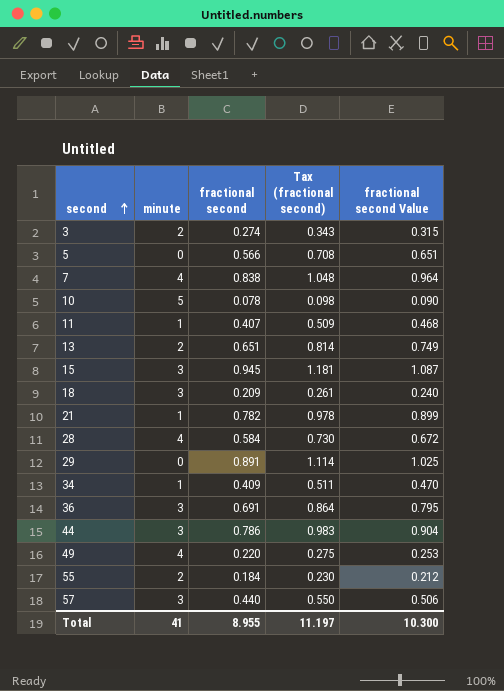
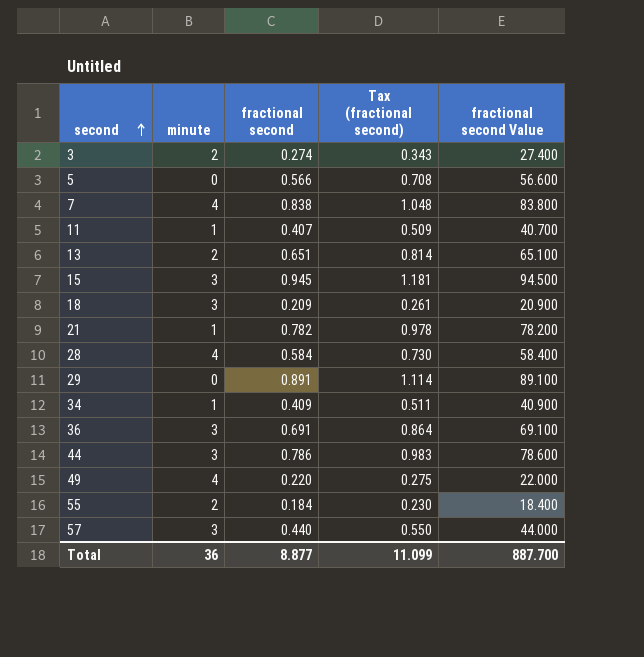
column fractional second Value | formula: [fractional second] * 1.15 -> [fractional second] * 100
row 10: 5 | 0.078 | 0.098 | 0.090 -> none
Total | minute: 41 -> 36
Total | fractional second: 8.955 -> 8.877
Total | Tax (fractional second): 11.197 -> 11.099
Total | fractional second Value: 10.300 -> 887.700

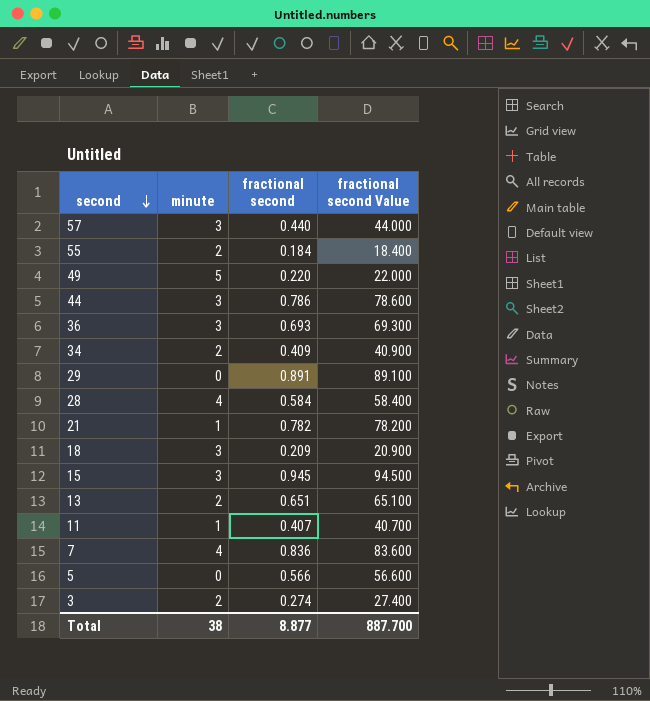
row order: second ascending -> second descending
column Tax (fractional second) | formula: [fractional second] * 1.25 -> none
49 | minute: 4 -> 5
36 | fractional second: 0.691 -> 0.693
36 | fractional second Value: 69.100 -> 69.300
34 | minute: 1 -> 2
7 | fractional second: 0.838 -> 0.836
7 | fractional second Value: 83.800 -> 83.600
Total | minute: 36 -> 38

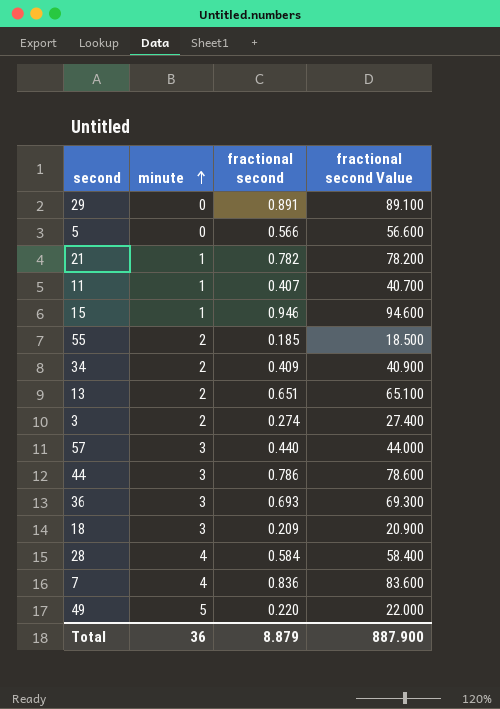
row order: second descending -> minute ascending
15 | minute: 3 -> 1
15 | fractional second: 0.945 -> 0.946
15 | fractional second Value: 94.500 -> 94.600
55 | fractional second: 0.184 -> 0.185
55 | fractional second Value: 18.400 -> 18.500
Total | minute: 38 -> 36
Total | fractional second: 8.877 -> 8.879
Total | fractional second Value: 887.700 -> 887.900

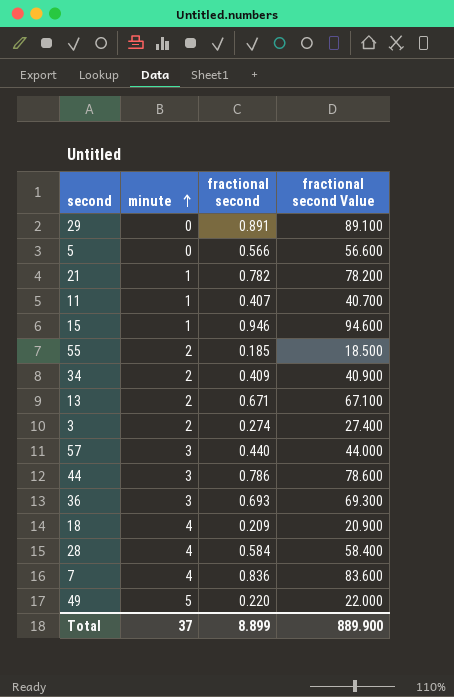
13 | fractional second: 0.651 -> 0.671
13 | fractional second Value: 65.100 -> 67.100
18 | minute: 3 -> 4
Total | minute: 36 -> 37
Total | fractional second: 8.879 -> 8.899
Total | fractional second Value: 887.900 -> 889.900

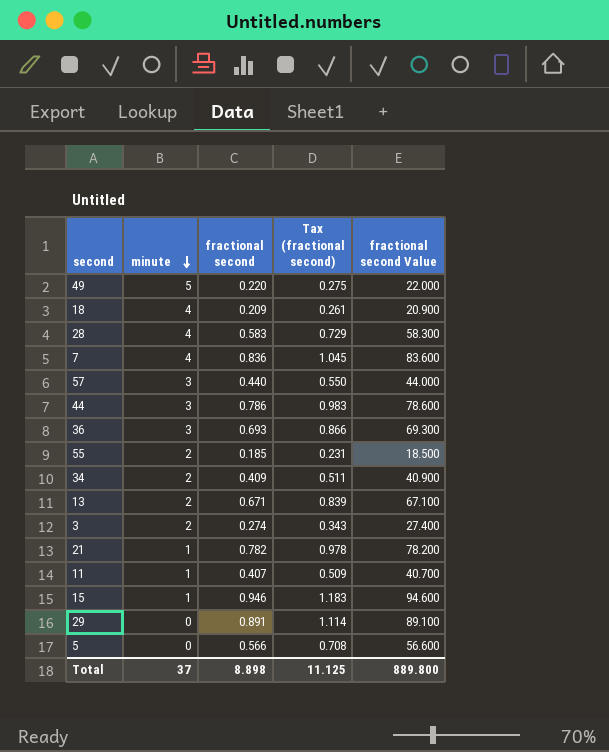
row order: minute ascending -> minute descending
column Tax (fractional second) | formula: none -> [fractional second] * 1.25
28 | fractional second: 0.584 -> 0.583
28 | fractional second Value: 58.400 -> 58.300
Total | fractional second: 8.899 -> 8.898
Total | fractional second Value: 889.900 -> 889.800

